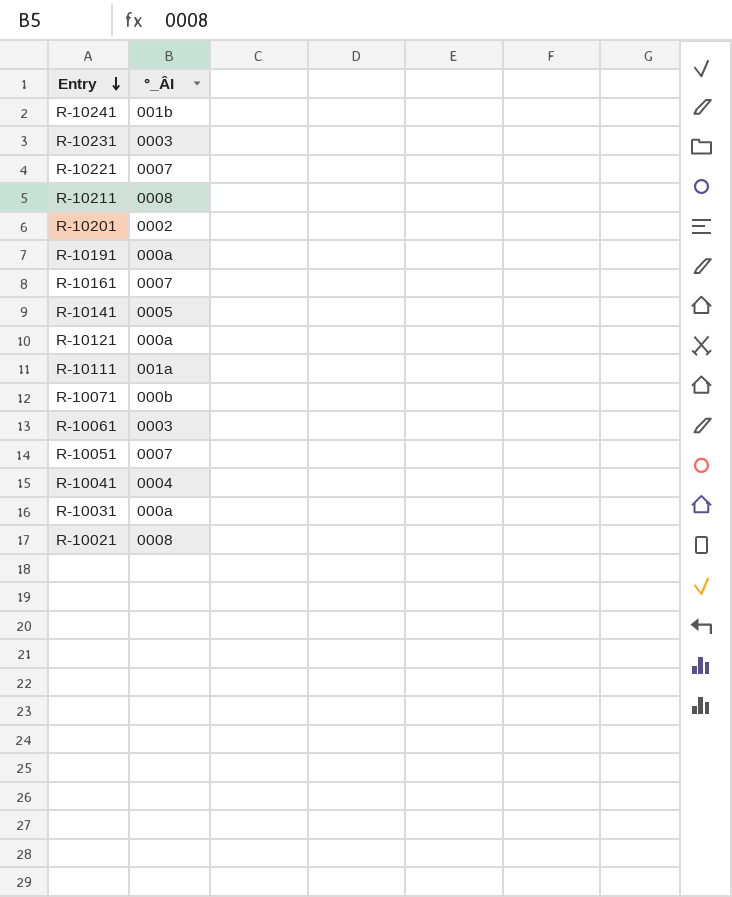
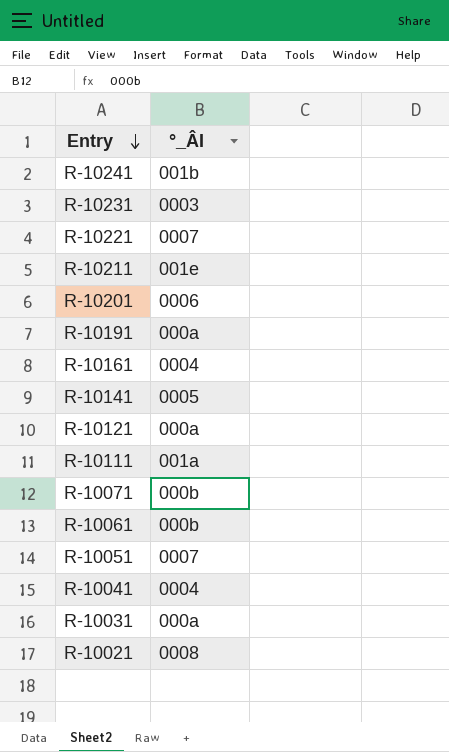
R-10211 | °_ÂI: 0008 -> 001e
R-10201 | °_ÂI: 0002 -> 0006
R-10161 | °_ÂI: 0007 -> 0004
R-10061 | °_ÂI: 0003 -> 000b

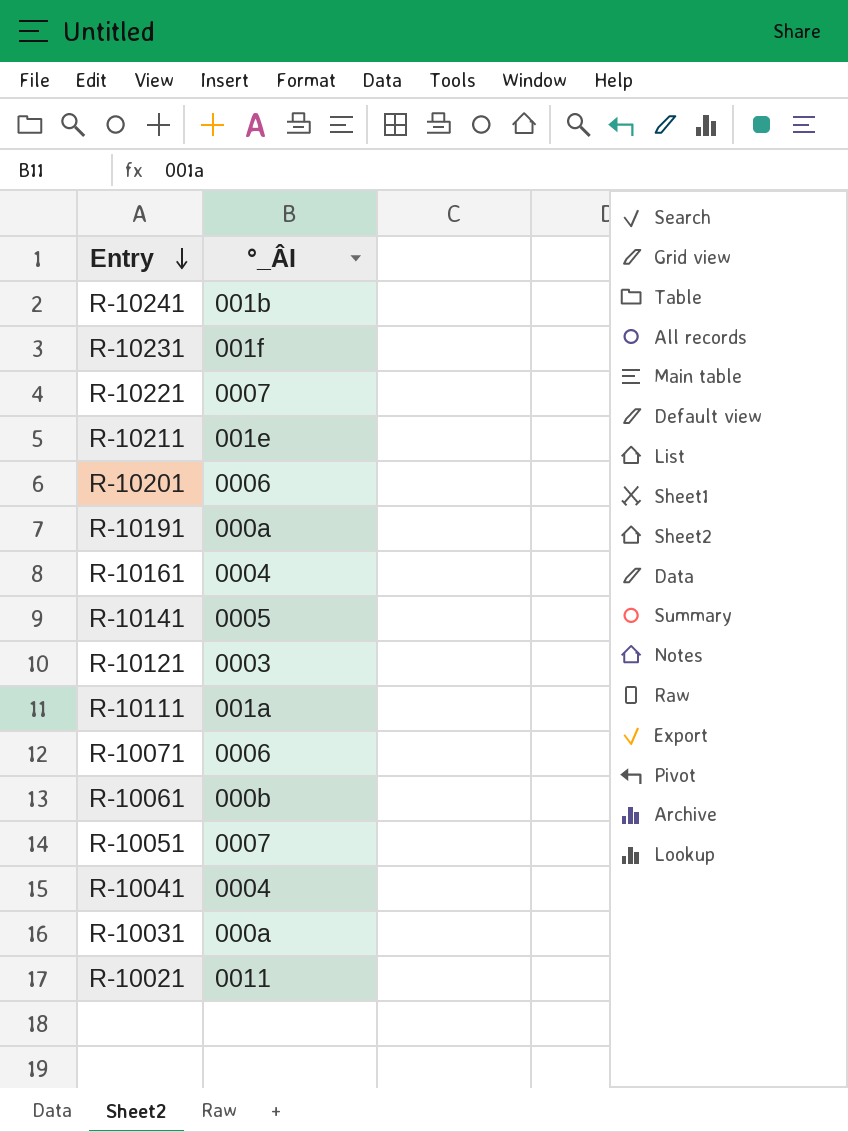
R-10231 | °_ÂI: 0003 -> 001f
R-10121 | °_ÂI: 000a -> 0003
R-10071 | °_ÂI: 000b -> 0006
R-10021 | °_ÂI: 0008 -> 0011

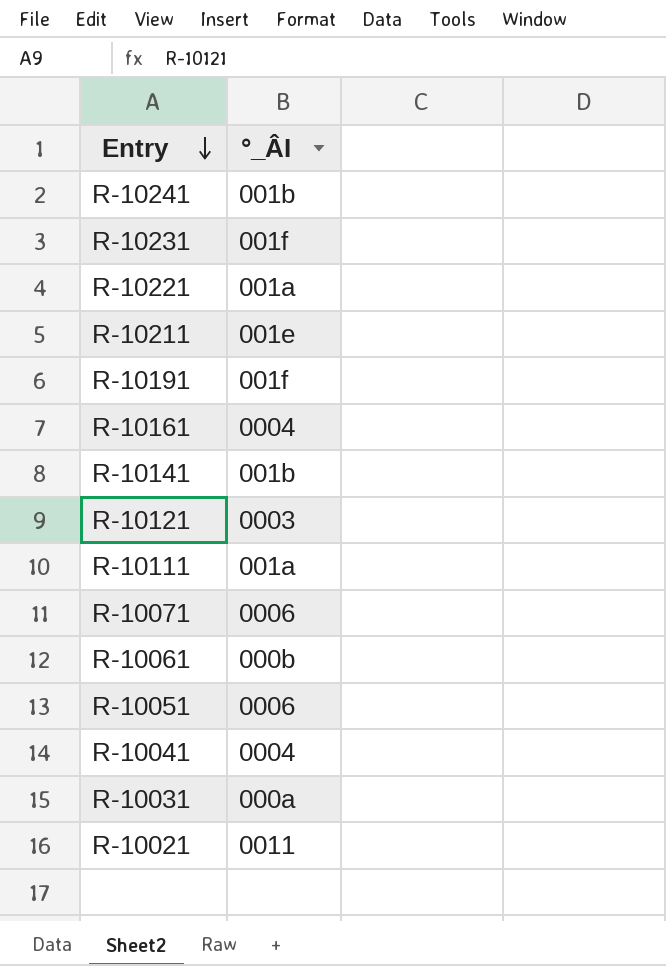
row R-10201: 0006 -> none
R-10221 | °_ÂI: 0007 -> 001a
R-10191 | °_ÂI: 000a -> 001f
R-10141 | °_ÂI: 0005 -> 001b
R-10051 | °_ÂI: 0007 -> 0006

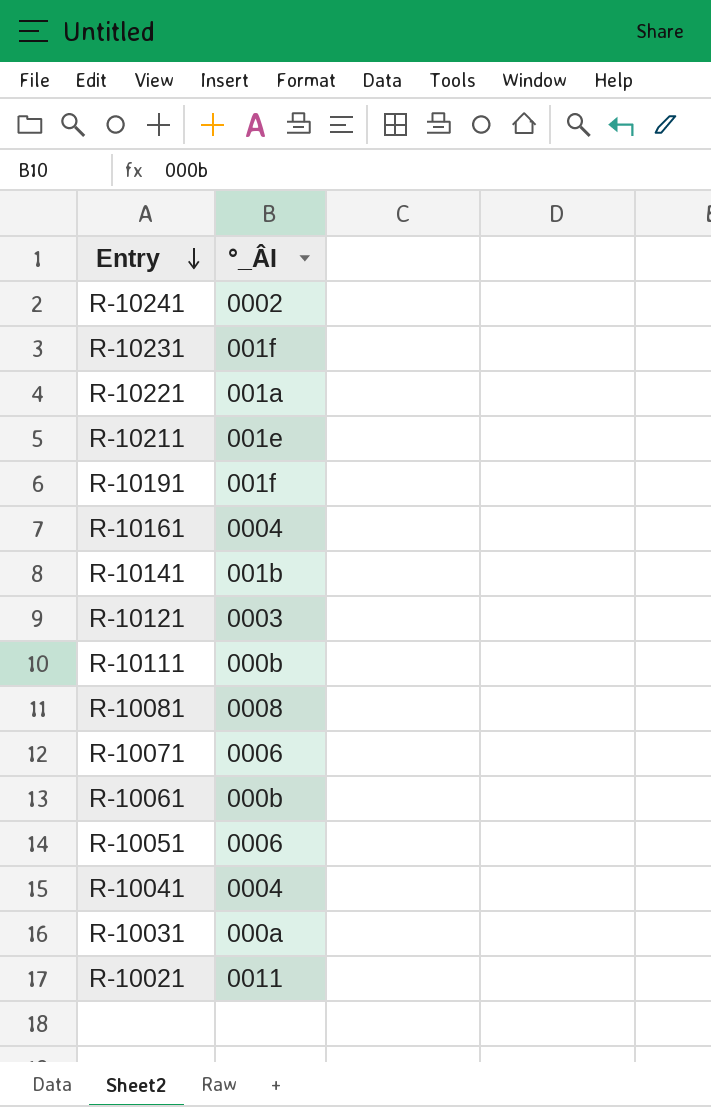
R-10241 | °_ÂI: 001b -> 0002
R-10111 | °_ÂI: 001a -> 000b
row R-10081: none -> 0008

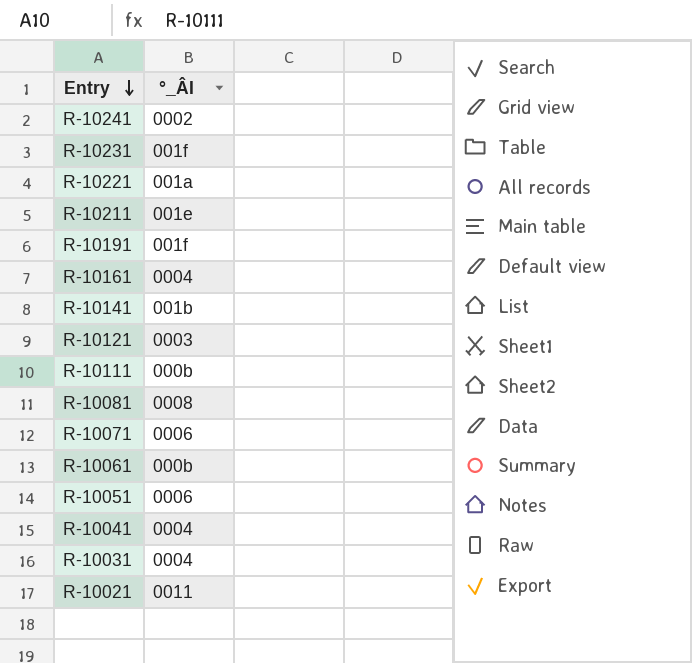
R-10031 | °_ÂI: 000a -> 0004

